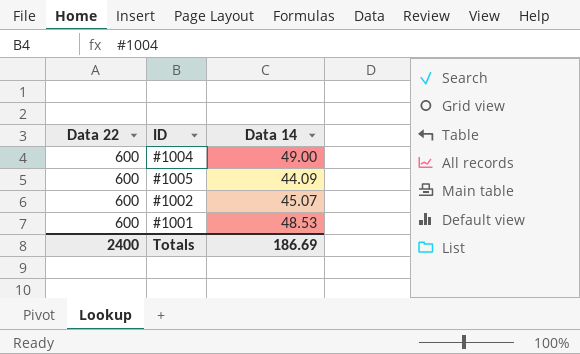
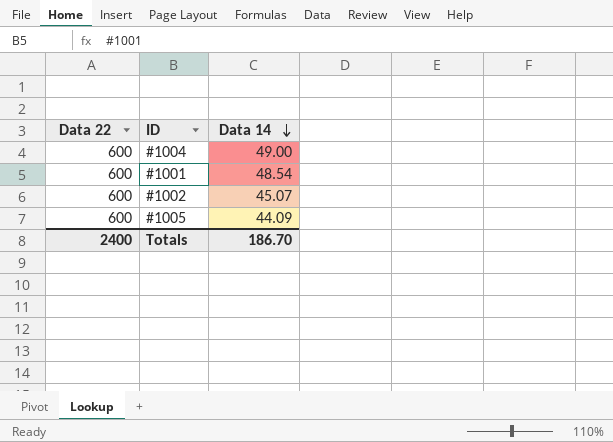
row order: none -> Data 14 descending
#1001 | Data 14: 48.53 -> 48.54
Totals | Data 14: 186.69 -> 186.70

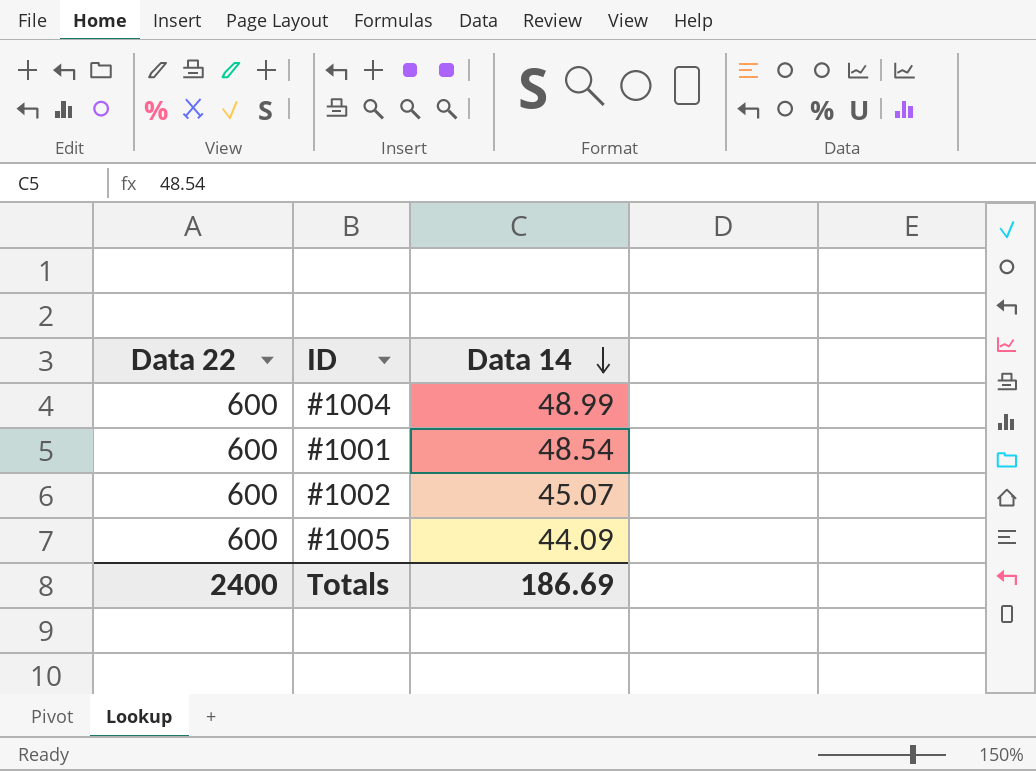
#1004 | Data 14: 49.00 -> 48.99
Totals | Data 14: 186.70 -> 186.69

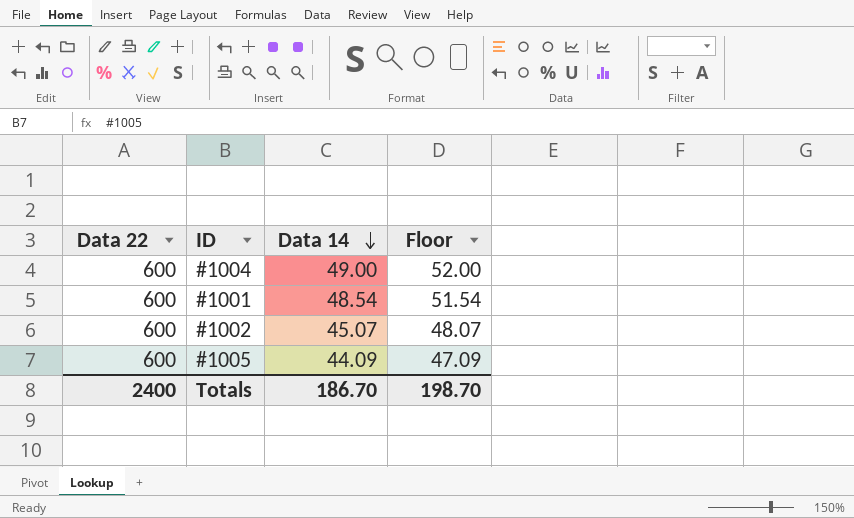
column Floor | formula: none -> [Data 14] + 3
#1004 | Data 14: 48.99 -> 49.00
Totals | Data 14: 186.69 -> 186.70

